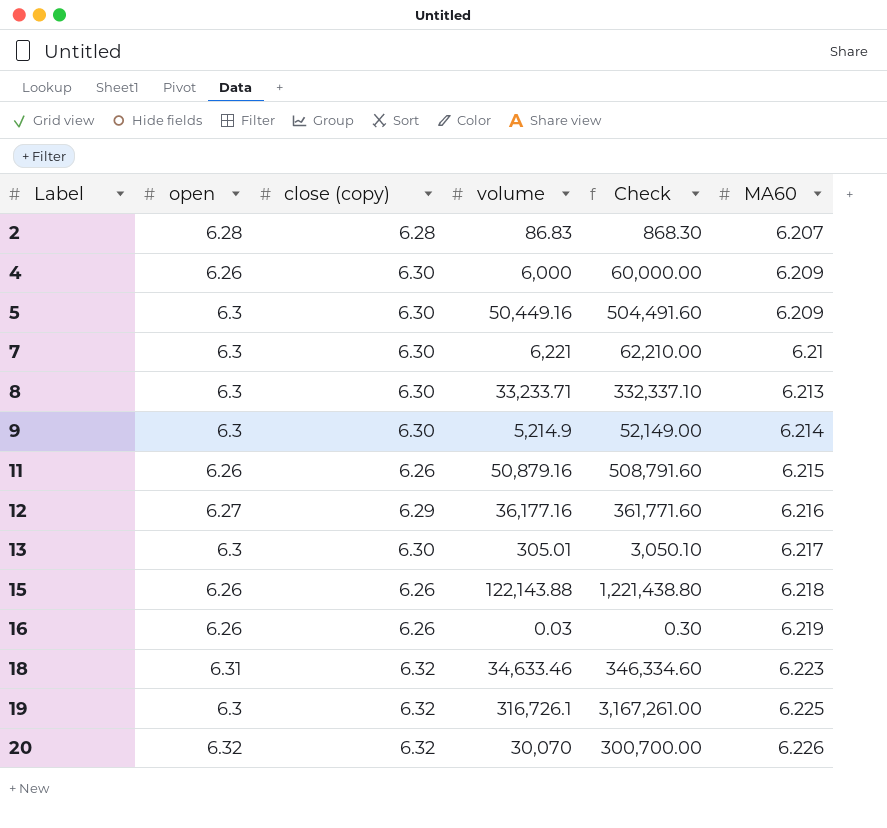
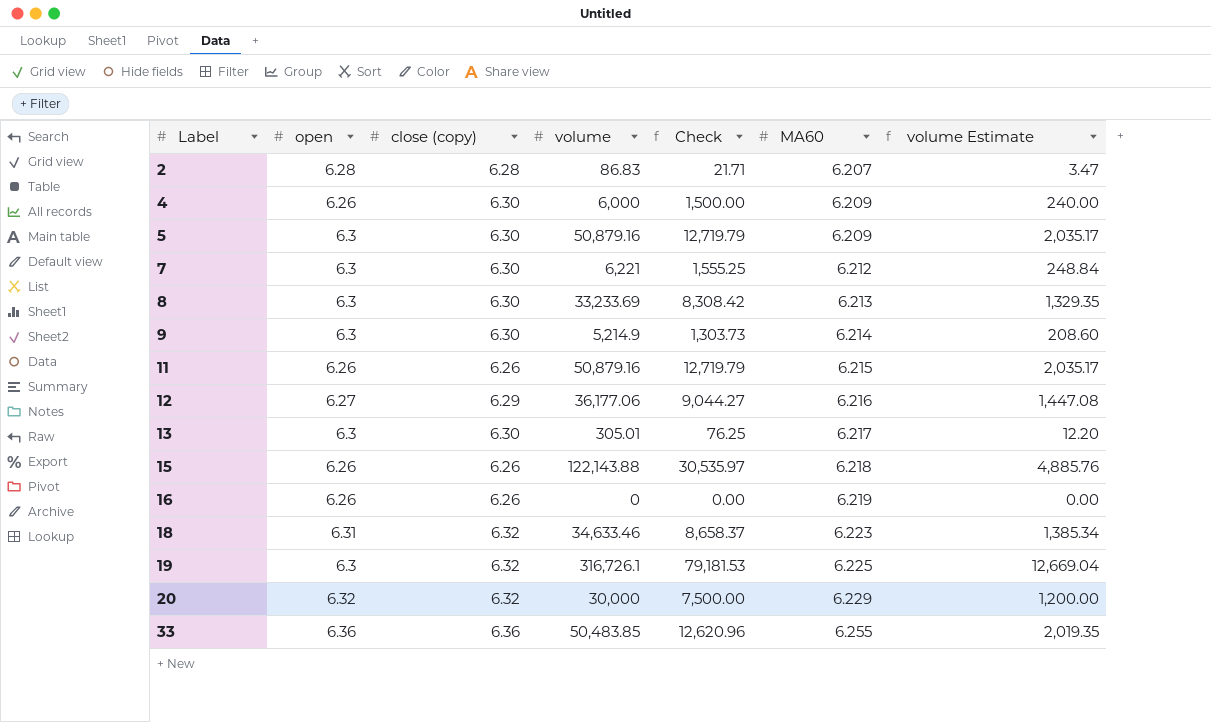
column Check | formula: [volume] * 10 -> [volume] * 0.25
column volume Estimate | formula: none -> [volume] * 0.04
5 | volume: 50,449.16 -> 50,879.16
7 | MA60: 6.21 -> 6.212
8 | volume: 33,233.71 -> 33,233.69
12 | volume: 36,177.16 -> 36,177.06
16 | volume: 0.03 -> 0
20 | volume: 30,070 -> 30,000
20 | MA60: 6.226 -> 6.229
row 33: none -> 6.36 | 6.36 | 50,483.85 | 12,620.96 | 6.255 | 2,019.35

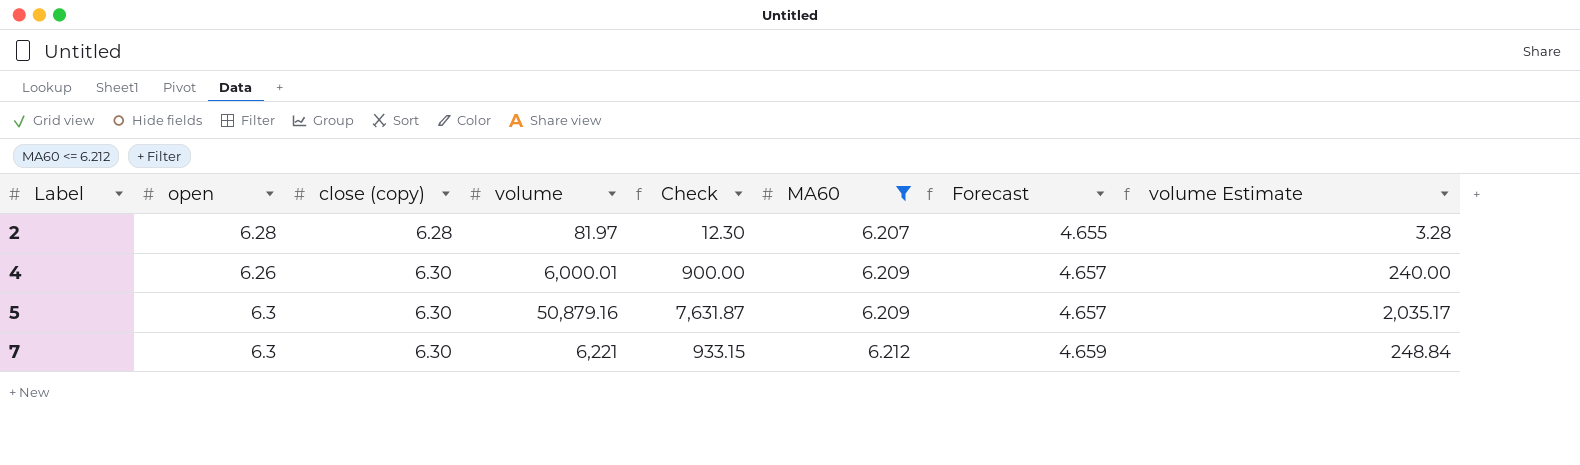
filter: none -> MA60 <= 6.212
column Check | formula: [volume] * 0.25 -> [volume] * 0.15
column Forecast | formula: none -> [MA60] * 0.75
2 | volume: 86.83 -> 81.97
2 | volume Estimate: 3.47 -> 3.28
4 | volume: 6,000 -> 6,000.01

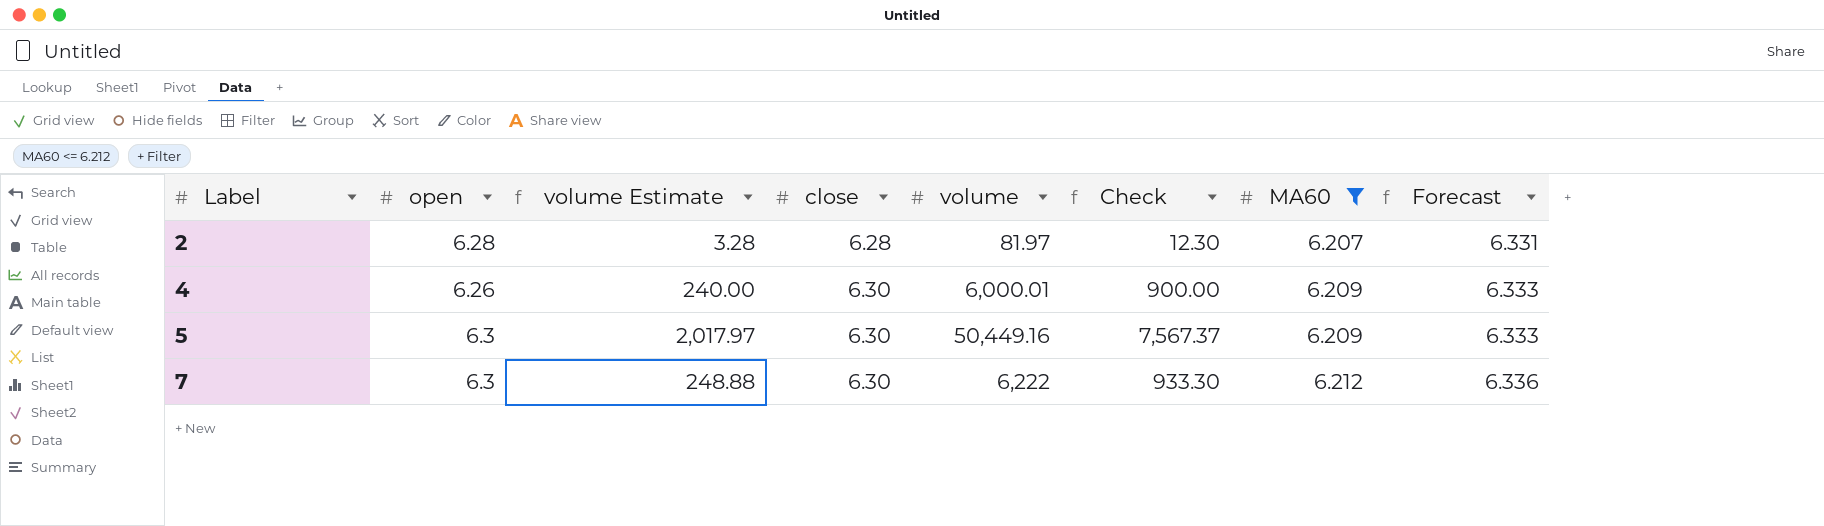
column volume Estimate | position: 8 -> 3
column name: close (copy) -> close
column Forecast | formula: [MA60] * 0.75 -> [MA60] * 1.02
5 | volume Estimate: 2,035.17 -> 2,017.97
5 | volume: 50,879.16 -> 50,449.16
5 | Check: 7,631.87 -> 7,567.37
7 | volume Estimate: 248.84 -> 248.88
7 | volume: 6,221 -> 6,222
7 | Check: 933.15 -> 933.30

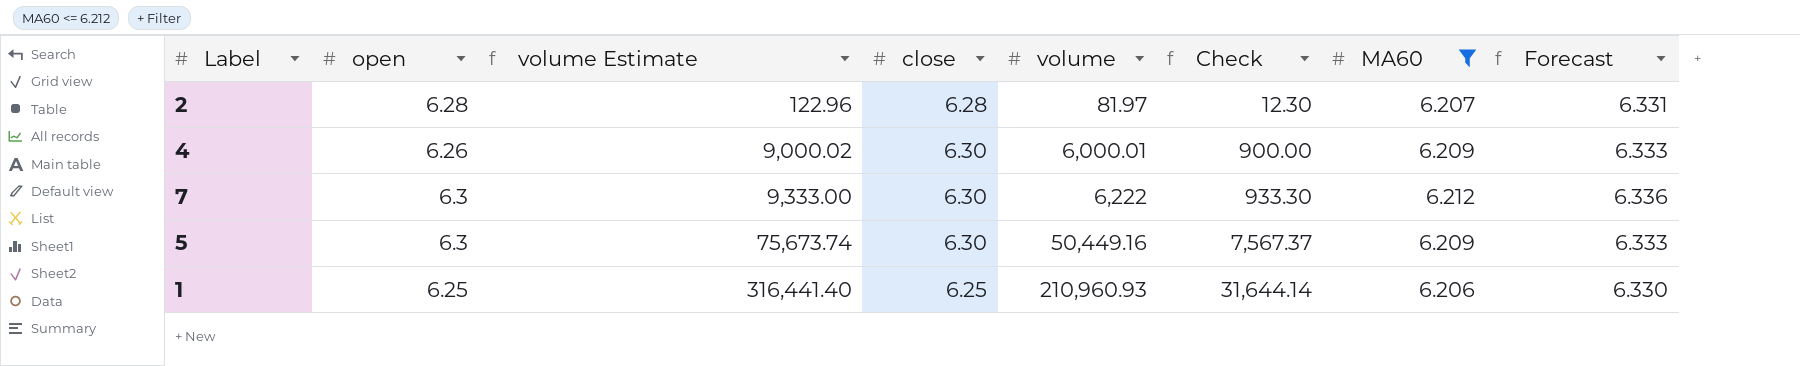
row order: Label ascending -> volume Estimate ascending
column volume Estimate | formula: [volume] * 0.04 -> [volume] * 1.5
row 1: none -> 6.25 | 316,441.40 | 6.25 | 210,960.93 | 31,644.14 | 6.206 | 6.330

